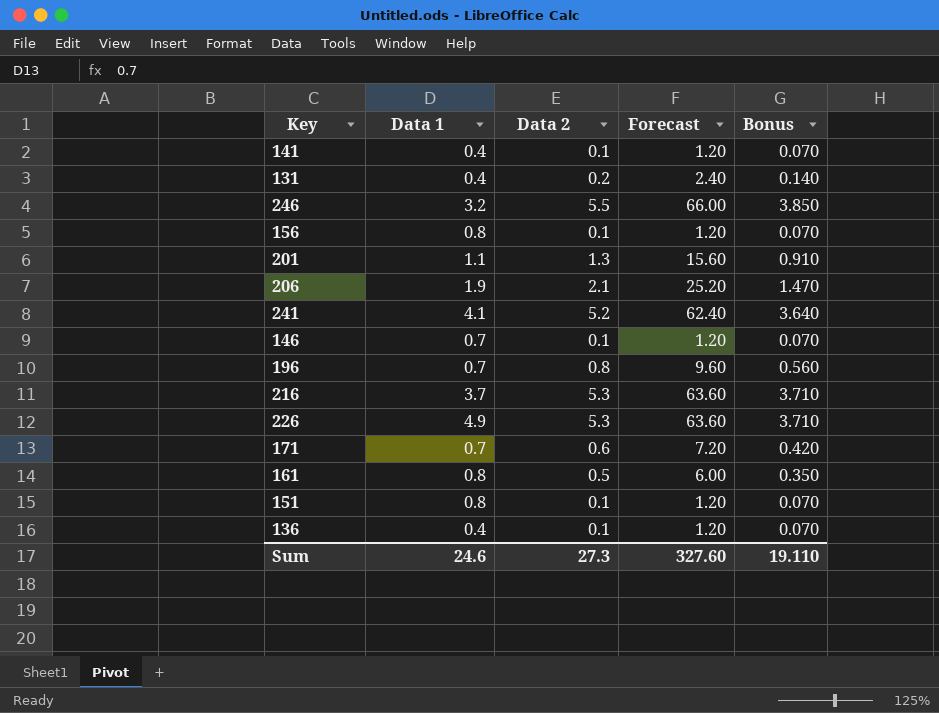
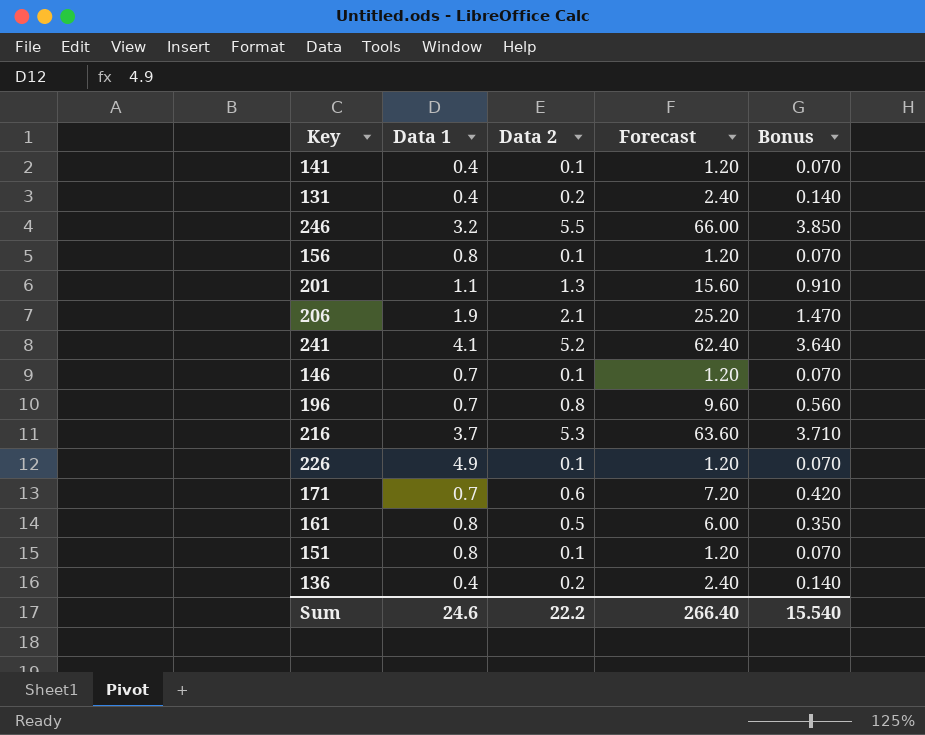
226 | Data 2: 5.3 -> 0.1
226 | Forecast: 63.60 -> 1.20
226 | Bonus: 3.710 -> 0.070
136 | Data 2: 0.1 -> 0.2
136 | Forecast: 1.20 -> 2.40
136 | Bonus: 0.070 -> 0.140
Sum | Data 2: 27.3 -> 22.2
Sum | Forecast: 327.60 -> 266.40
Sum | Bonus: 19.110 -> 15.540

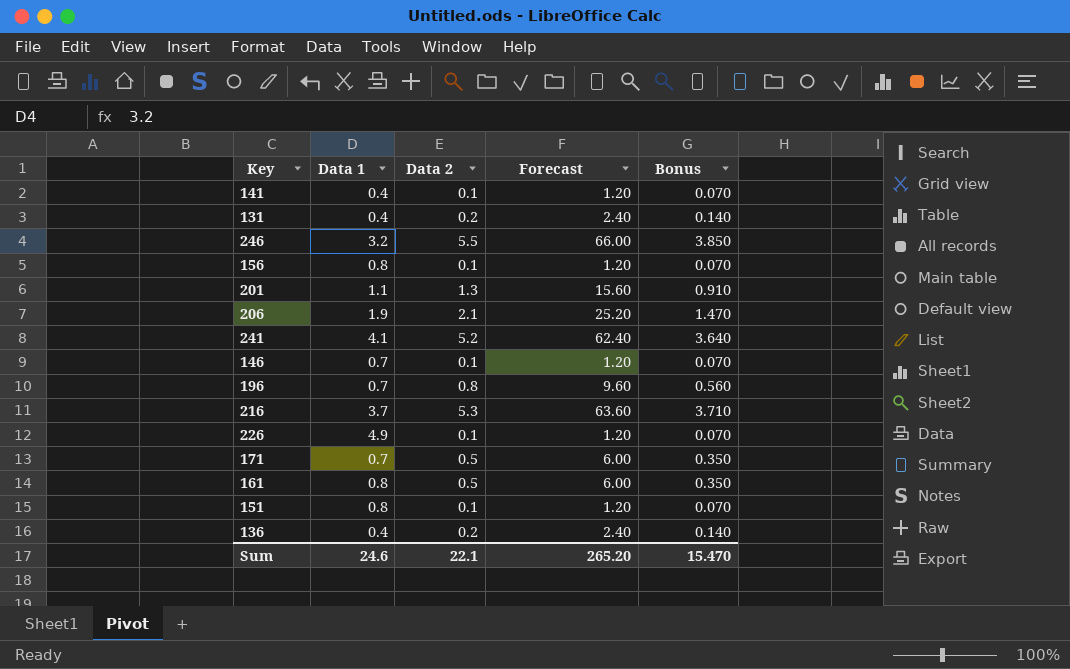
171 | Data 2: 0.6 -> 0.5
171 | Forecast: 7.20 -> 6.00
171 | Bonus: 0.420 -> 0.350
Sum | Data 2: 22.2 -> 22.1
Sum | Forecast: 266.40 -> 265.20
Sum | Bonus: 15.540 -> 15.470

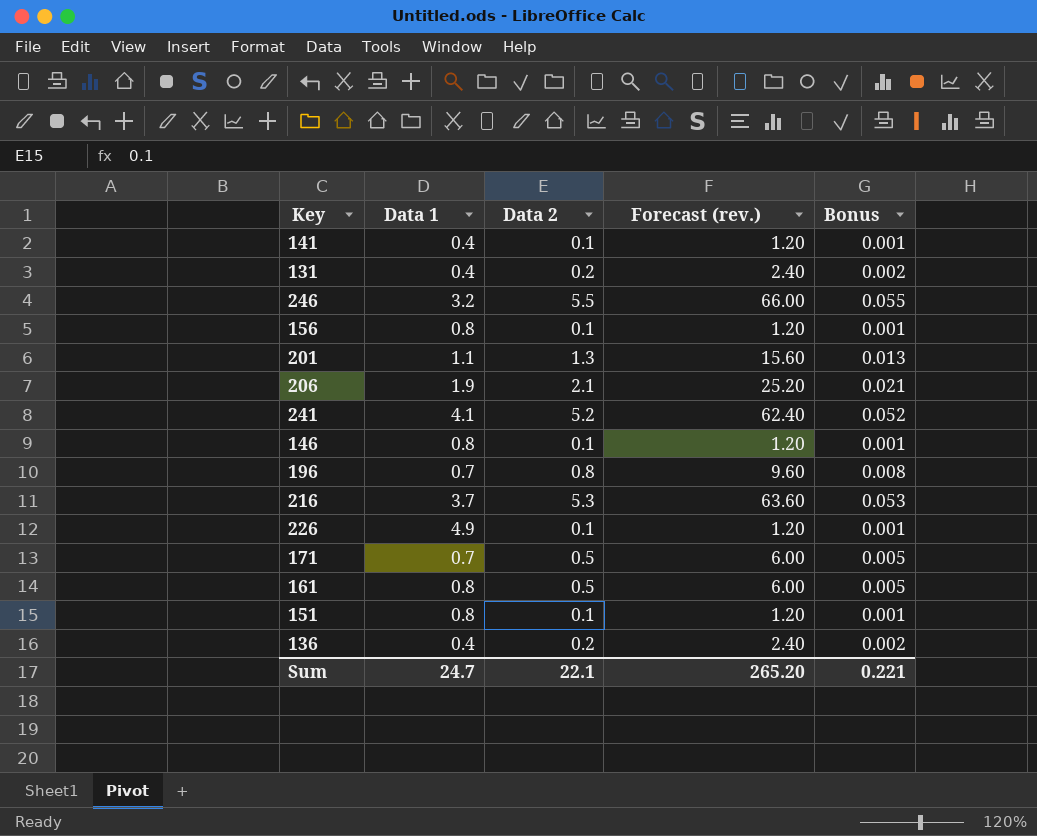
column name: Forecast -> Forecast (rev.)
column Bonus | formula: [Data 2] * 0.7 -> [Data 2] * 0.01
146 | Data 1: 0.7 -> 0.8
Sum | Data 1: 24.6 -> 24.7
Sum | Bonus: 15.470 -> 0.221

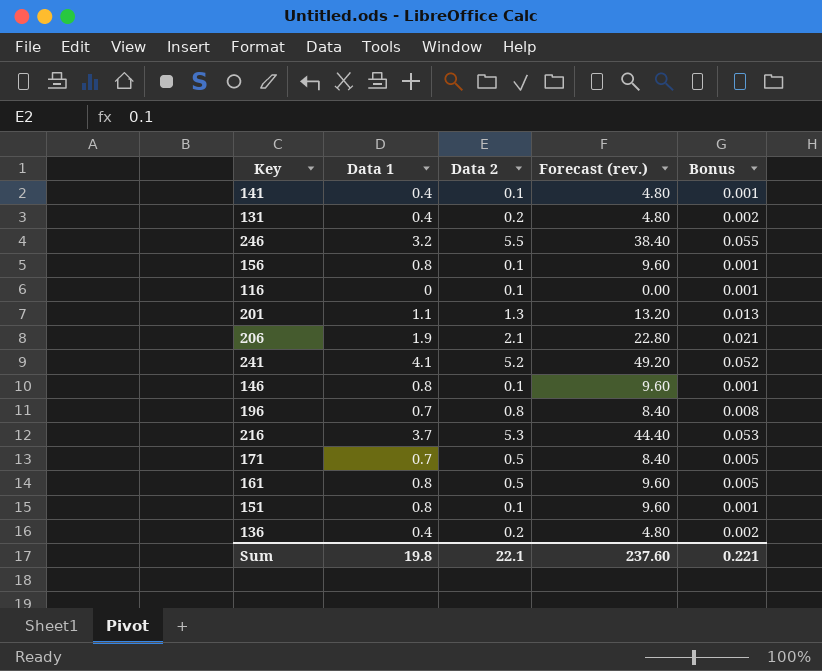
column Forecast (rev.) | formula: [Data 2] * 12 -> [Data 1] * 12
row 226: 4.9 | 0.1 | 1.20 | 0.001 -> none
row 116: none -> 0 | 0.1 | 0.00 | 0.001
Sum | Data 1: 24.7 -> 19.8
Sum | Forecast (rev.): 265.20 -> 237.60

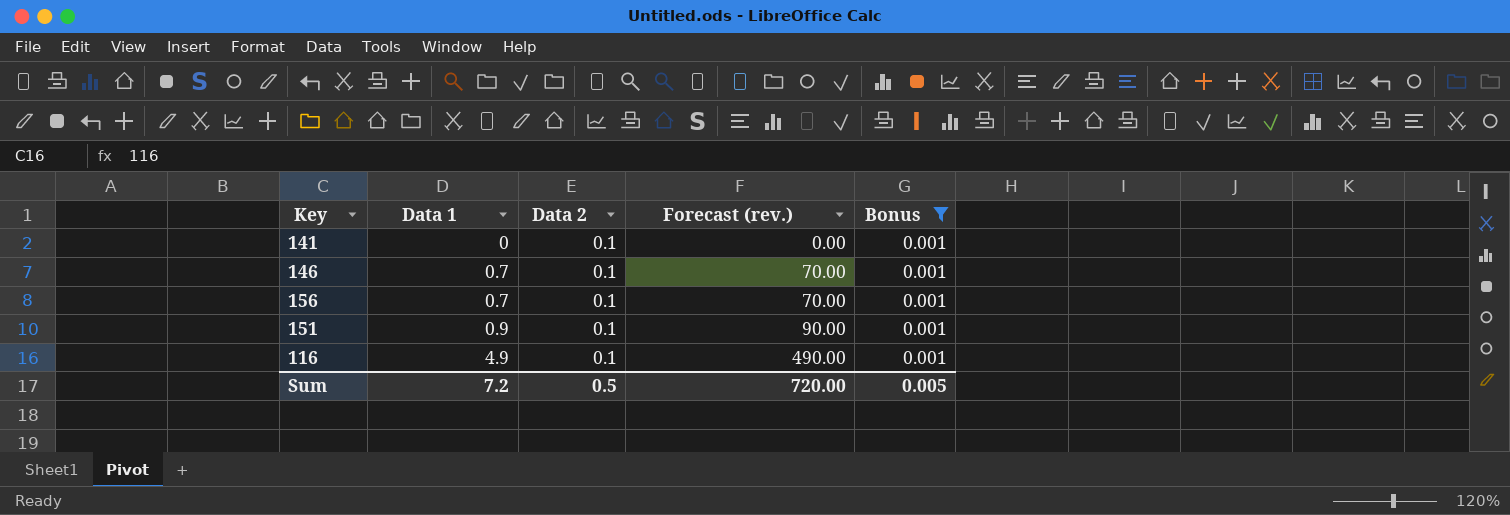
filter: none -> Bonus = 0.001
row order: none -> Data 1 ascending
column Forecast (rev.) | formula: [Data 1] * 12 -> [Data 1] * 100
141 | Data 1: 0.4 -> 0
146 | Data 1: 0.8 -> 0.7
156 | Data 1: 0.8 -> 0.7
151 | Data 1: 0.8 -> 0.9
116 | Data 1: 0 -> 4.9
Sum | Data 1: 19.8 -> 7.2
Sum | Data 2: 22.1 -> 0.5
Sum | Forecast (rev.): 237.60 -> 720.00
Sum | Bonus: 0.221 -> 0.005

